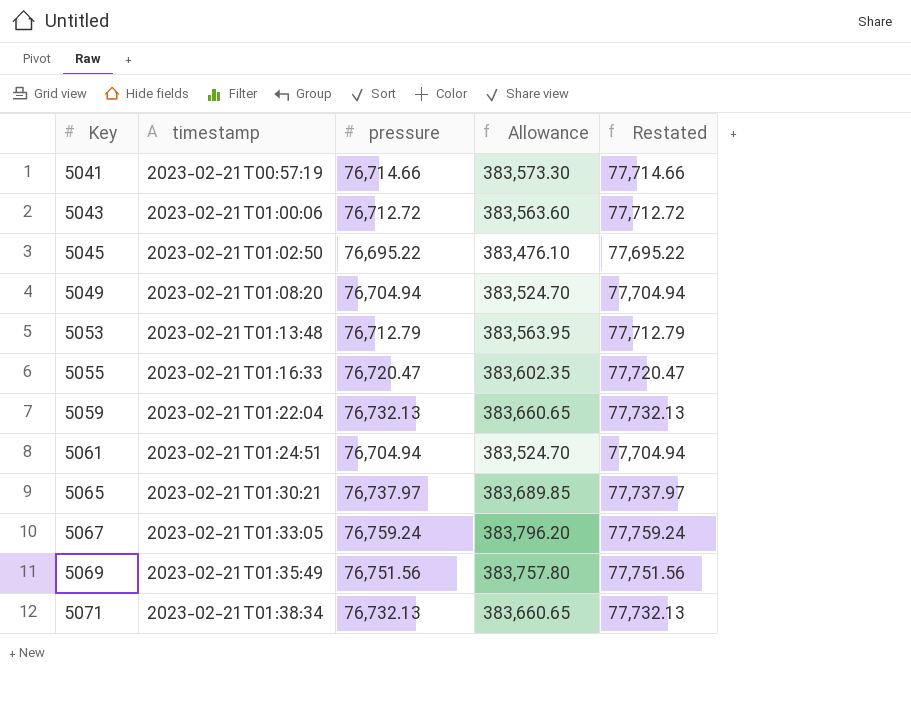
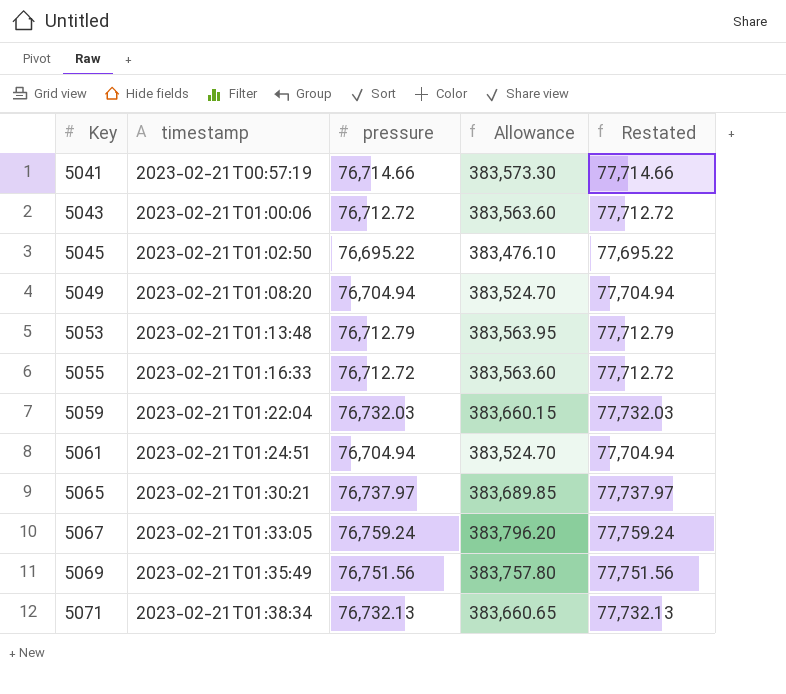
5055 | pressure: 76,720.47 -> 76,712.72
5055 | Allowance: 383,602.35 -> 383,563.60
5055 | Restated: 77,720.47 -> 77,712.72
5059 | pressure: 76,732.13 -> 76,732.03
5059 | Allowance: 383,660.65 -> 383,660.15
5059 | Restated: 77,732.13 -> 77,732.03

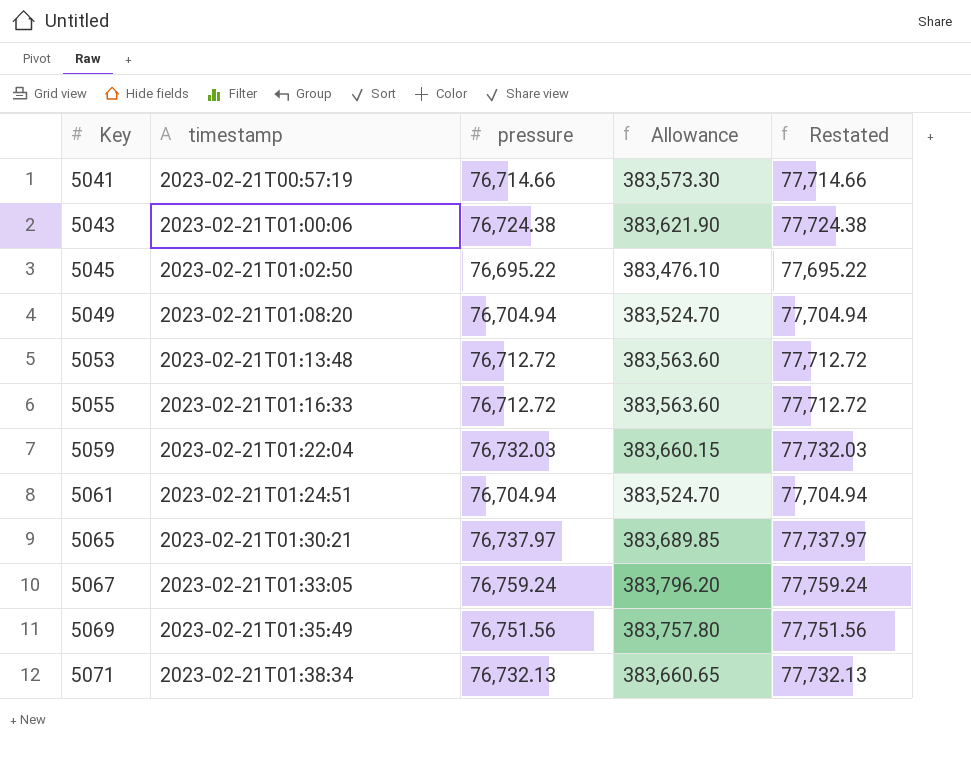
5043 | pressure: 76,712.72 -> 76,724.38
5043 | Allowance: 383,563.60 -> 383,621.90
5043 | Restated: 77,712.72 -> 77,724.38
5053 | pressure: 76,712.79 -> 76,712.72
5053 | Allowance: 383,563.95 -> 383,563.60
5053 | Restated: 77,712.79 -> 77,712.72

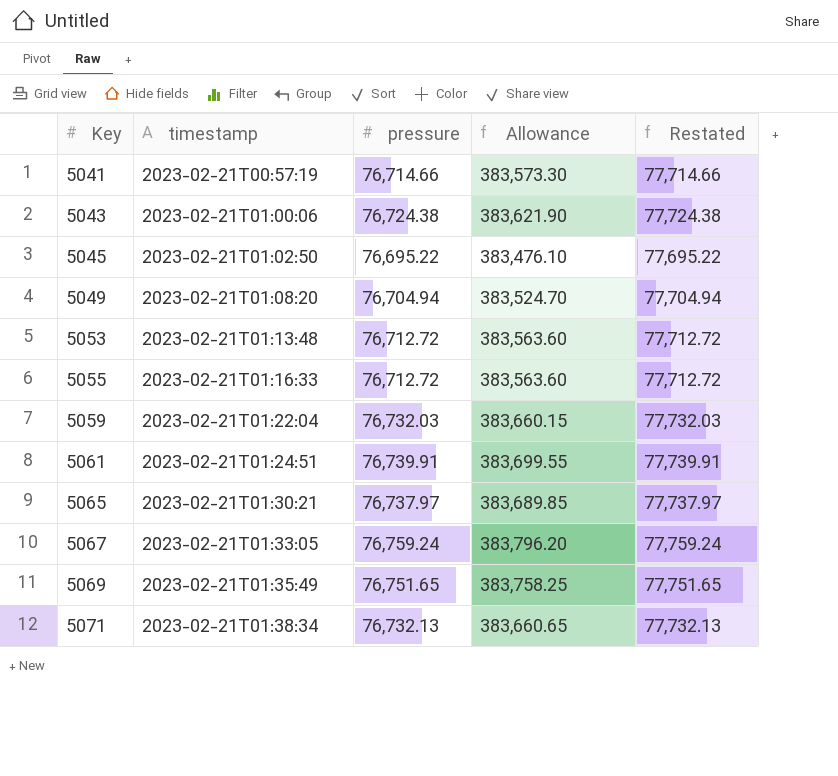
5061 | pressure: 76,704.94 -> 76,739.91
5061 | Allowance: 383,524.70 -> 383,699.55
5061 | Restated: 77,704.94 -> 77,739.91
5069 | pressure: 76,751.56 -> 76,751.65
5069 | Allowance: 383,757.80 -> 383,758.25
5069 | Restated: 77,751.56 -> 77,751.65

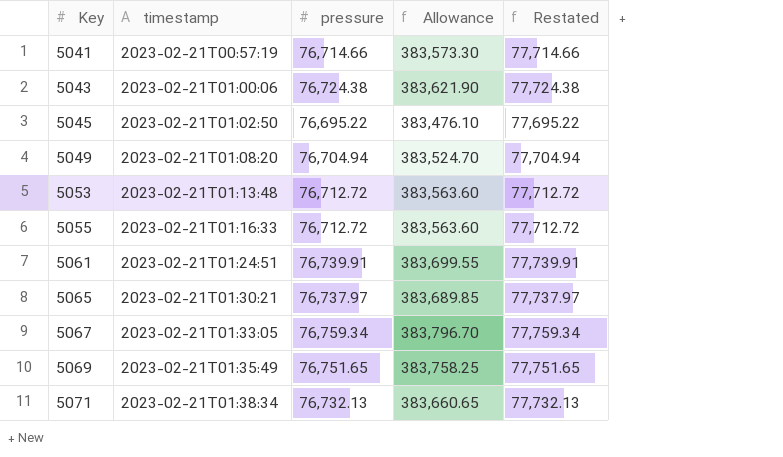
row 5059: 2023-02-21T01:22:04 | 76,732.03 | 383,660.15 | 77,732.03 -> none
5067 | pressure: 76,759.24 -> 76,759.34
5067 | Allowance: 383,796.20 -> 383,796.70
5067 | Restated: 77,759.24 -> 77,759.34

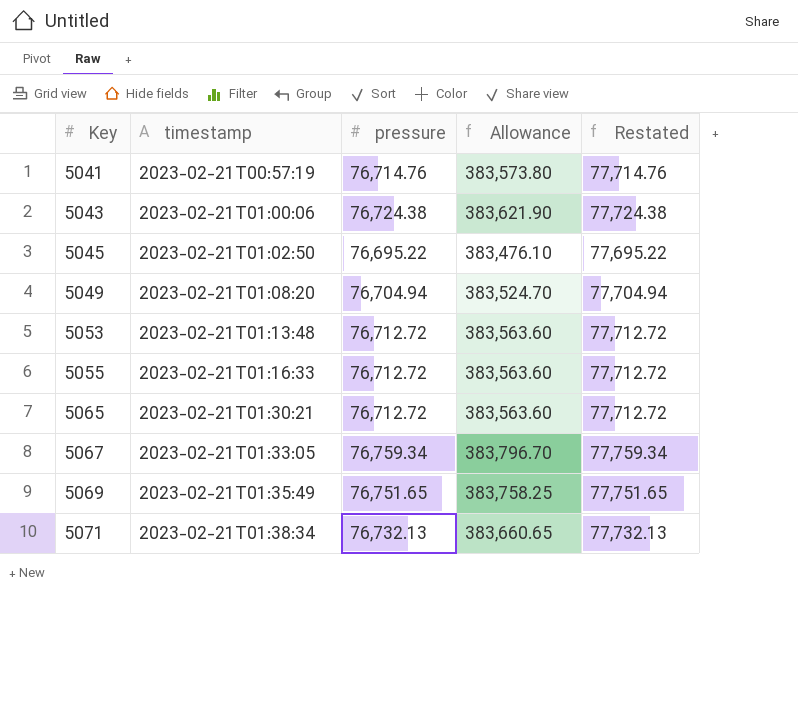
row 5061: 2023-02-21T01:24:51 | 76,739.91 | 383,699.55 | 77,739.91 -> none
5041 | pressure: 76,714.66 -> 76,714.76
5041 | Allowance: 383,573.30 -> 383,573.80
5041 | Restated: 77,714.66 -> 77,714.76
5065 | pressure: 76,737.97 -> 76,712.72
5065 | Allowance: 383,689.85 -> 383,563.60
5065 | Restated: 77,737.97 -> 77,712.72

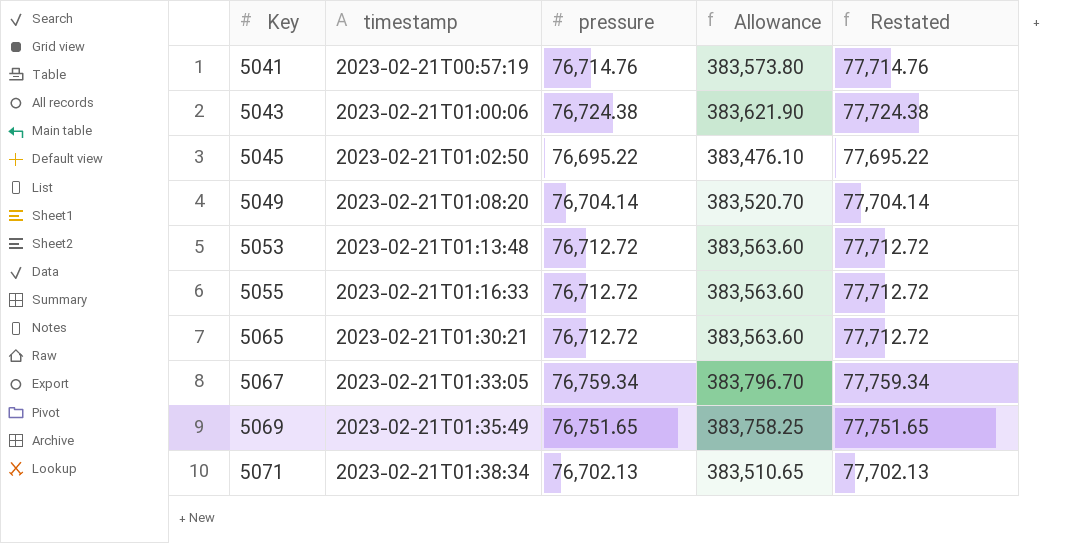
5049 | pressure: 76,704.94 -> 76,704.14
5049 | Allowance: 383,524.70 -> 383,520.70
5049 | Restated: 77,704.94 -> 77,704.14
5071 | pressure: 76,732.13 -> 76,702.13
5071 | Allowance: 383,660.65 -> 383,510.65
5071 | Restated: 77,732.13 -> 77,702.13

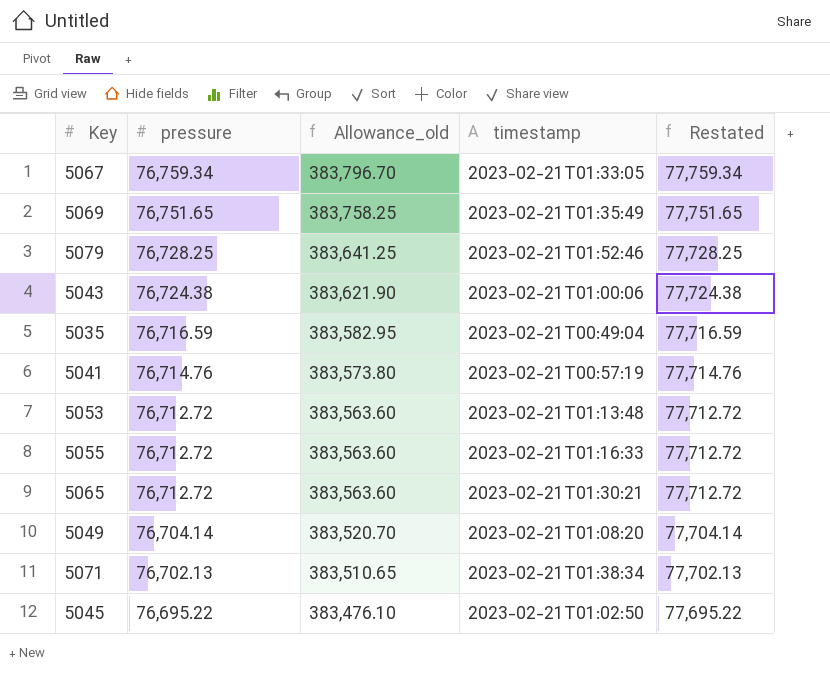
row order: Key ascending -> pressure descending
column name: Allowance -> Allowance_old
column timestamp | position: 2 -> 4
row 5079: none -> 76,728.25 | 383,641.25 | 2023-02-21T01:52:46 | 77,728.25
row 5035: none -> 76,716.59 | 383,582.95 | 2023-02-21T00:49:04 | 77,716.59

